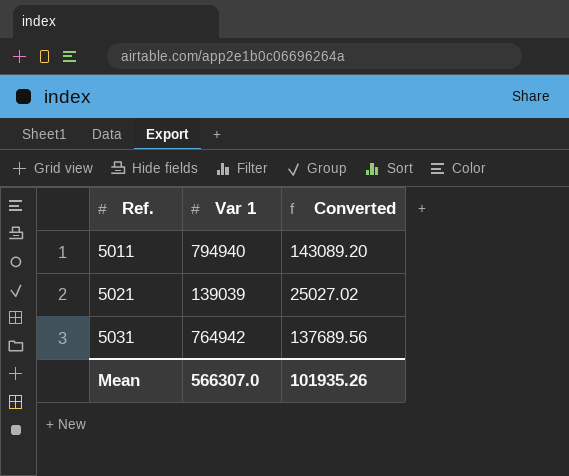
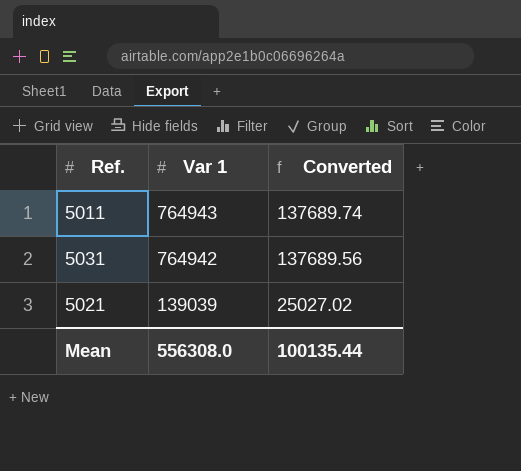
row order: Ref. ascending -> Var 1 descending
5011 | Var 1: 794940 -> 764943
5011 | Converted: 143089.20 -> 137689.74
Mean | Var 1: 566307.0 -> 556308.0
Mean | Converted: 101935.26 -> 100135.44

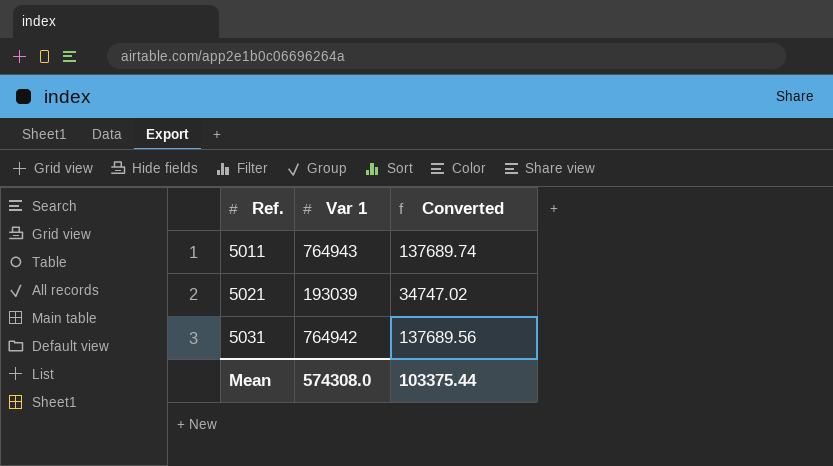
row order: Var 1 descending -> Ref. ascending
5021 | Var 1: 139039 -> 193039
5021 | Converted: 25027.02 -> 34747.02
Mean | Var 1: 556308.0 -> 574308.0
Mean | Converted: 100135.44 -> 103375.44

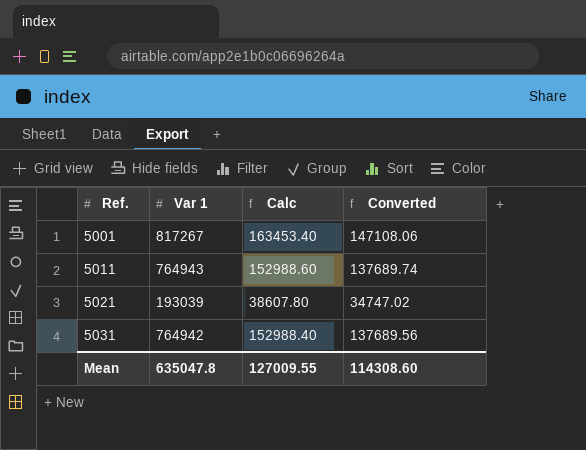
column Calc | formula: none -> [Var 1] * 0.2
row 5001: none -> 817267 | 163453.40 | 147108.06
Mean | Var 1: 574308.0 -> 635047.8
Mean | Converted: 103375.44 -> 114308.60

